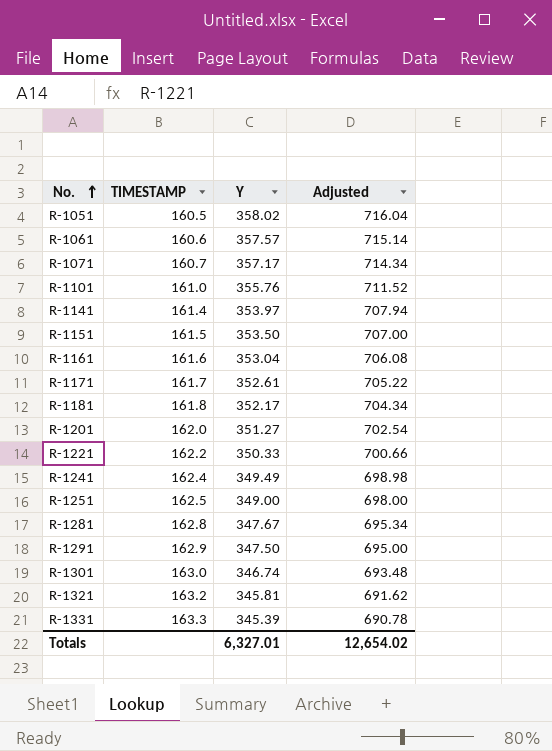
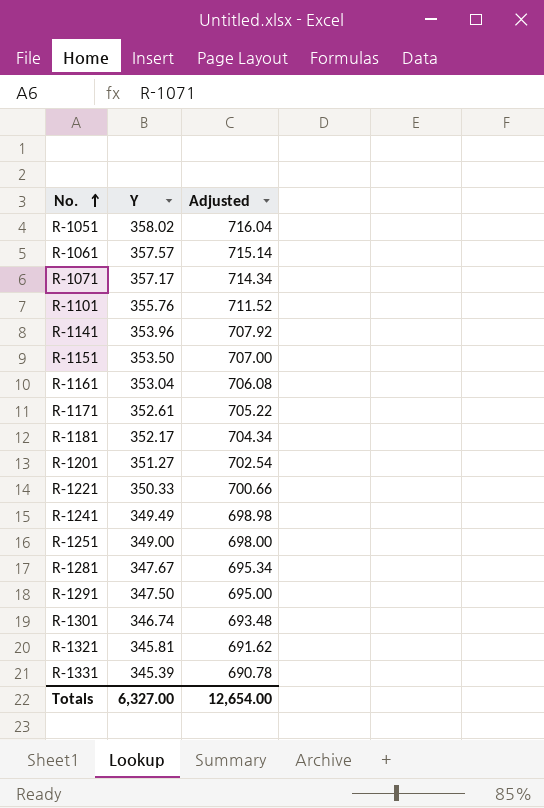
column TIMESTAMP | position: 2 -> none
R-1141 | Y: 353.97 -> 353.96
R-1141 | Adjusted: 707.94 -> 707.92
Totals | Y: 6,327.01 -> 6,327.00
Totals | Adjusted: 12,654.02 -> 12,654.00

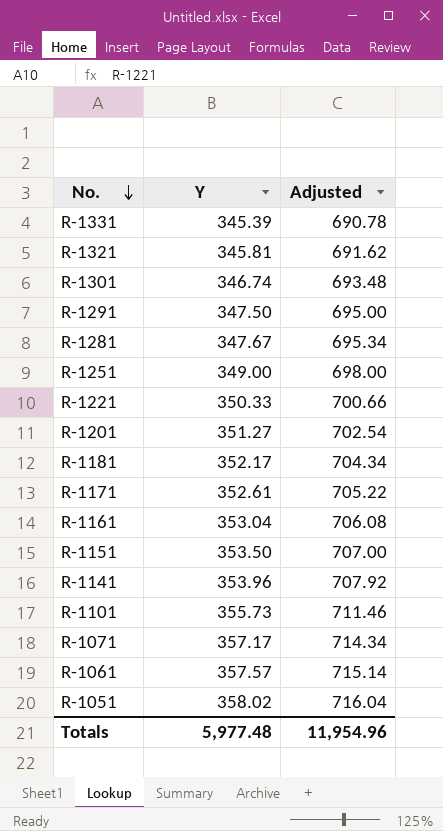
row order: No. ascending -> No. descending
row R-1241: 349.49 | 698.98 -> none
R-1101 | Y: 355.76 -> 355.73
R-1101 | Adjusted: 711.52 -> 711.46
Totals | Y: 6,327.00 -> 5,977.48
Totals | Adjusted: 12,654.00 -> 11,954.96

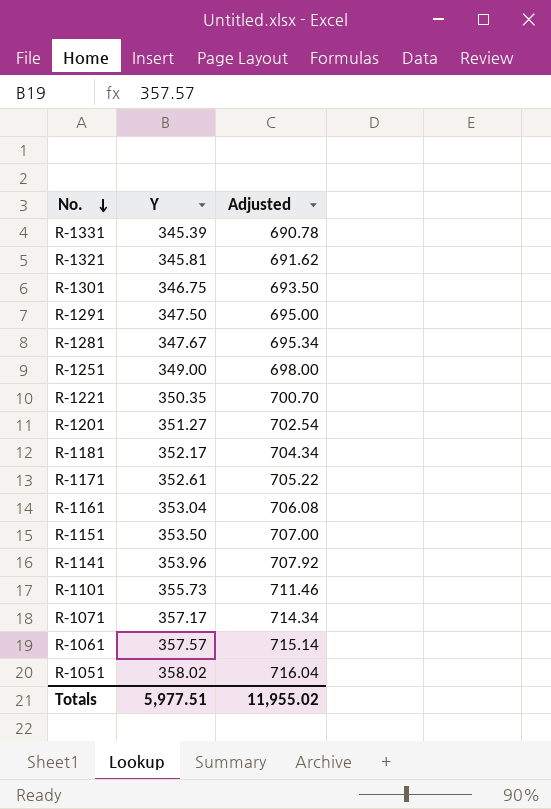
R-1301 | Y: 346.74 -> 346.75
R-1301 | Adjusted: 693.48 -> 693.50
R-1221 | Y: 350.33 -> 350.35
R-1221 | Adjusted: 700.66 -> 700.70
Totals | Y: 5,977.48 -> 5,977.51
Totals | Adjusted: 11,954.96 -> 11,955.02

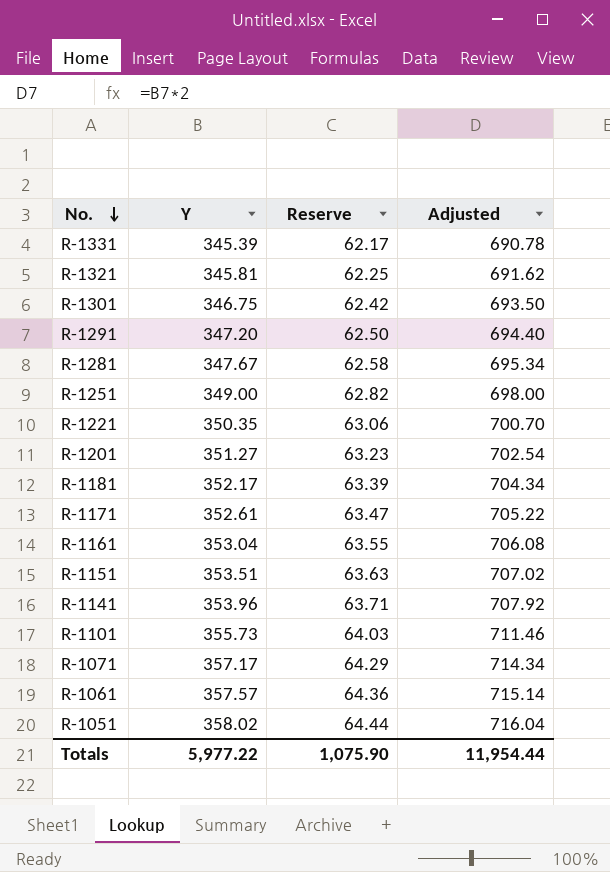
column Reserve | formula: none -> [Y] * 0.18
R-1291 | Y: 347.50 -> 347.20
R-1291 | Adjusted: 695.00 -> 694.40
R-1151 | Y: 353.50 -> 353.51
R-1151 | Adjusted: 707.00 -> 707.02
Totals | Y: 5,977.51 -> 5,977.22
Totals | Adjusted: 11,955.02 -> 11,954.44

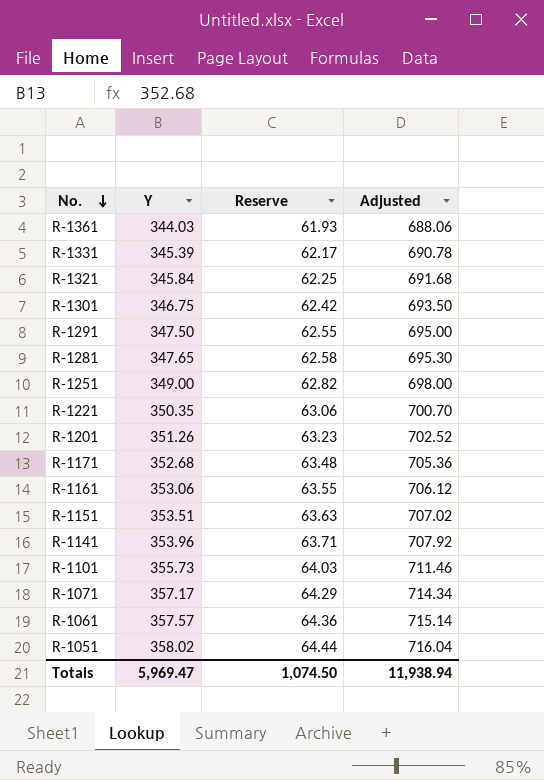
row R-1181: 352.17 | 63.39 | 704.34 -> none
row R-1361: none -> 344.03 | 61.93 | 688.06
R-1321 | Y: 345.81 -> 345.84
R-1321 | Adjusted: 691.62 -> 691.68
R-1291 | Y: 347.20 -> 347.50
R-1291 | Reserve: 62.50 -> 62.55
R-1291 | Adjusted: 694.40 -> 695.00
R-1281 | Y: 347.67 -> 347.65
R-1281 | Adjusted: 695.34 -> 695.30
R-1201 | Y: 351.27 -> 351.26
R-1201 | Adjusted: 702.54 -> 702.52
R-1171 | Y: 352.61 -> 352.68
R-1171 | Reserve: 63.47 -> 63.48
R-1171 | Adjusted: 705.22 -> 705.36
R-1161 | Y: 353.04 -> 353.06
R-1161 | Adjusted: 706.08 -> 706.12
Totals | Y: 5,977.22 -> 5,969.47
Totals | Reserve: 1,075.90 -> 1,074.50
Totals | Adjusted: 11,954.44 -> 11,938.94

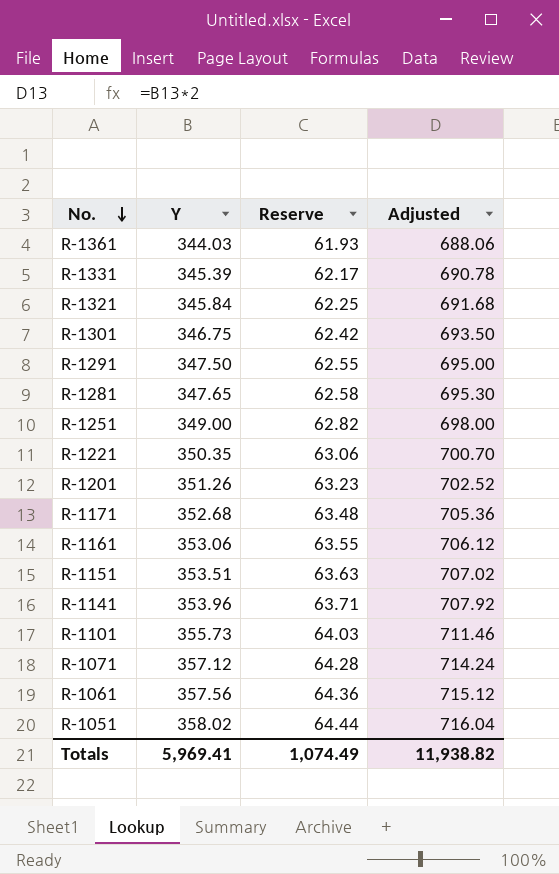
R-1071 | Y: 357.17 -> 357.12
R-1071 | Reserve: 64.29 -> 64.28
R-1071 | Adjusted: 714.34 -> 714.24
R-1061 | Y: 357.57 -> 357.56
R-1061 | Adjusted: 715.14 -> 715.12
Totals | Y: 5,969.47 -> 5,969.41
Totals | Reserve: 1,074.50 -> 1,074.49
Totals | Adjusted: 11,938.94 -> 11,938.82

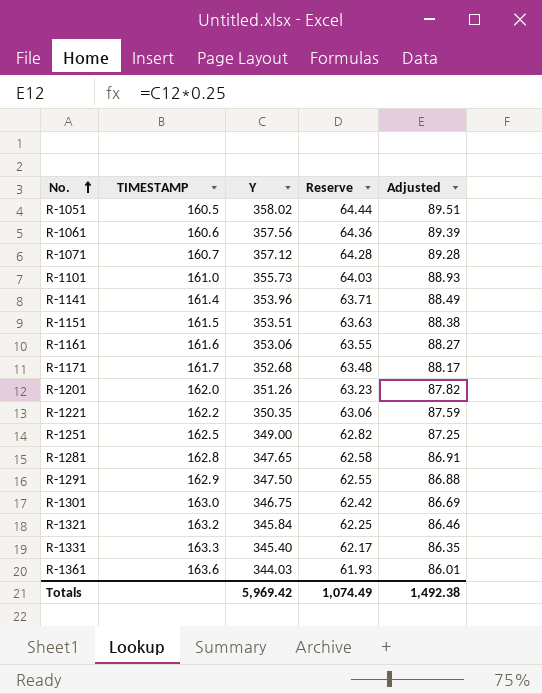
row order: No. descending -> No. ascending
column TIMESTAMP | position: none -> 2
column Adjusted | formula: [Y] * 2 -> [Y] * 0.25
R-1331 | Y: 345.39 -> 345.40
Totals | Y: 5,969.41 -> 5,969.42
Totals | Adjusted: 11,938.82 -> 1,492.38

